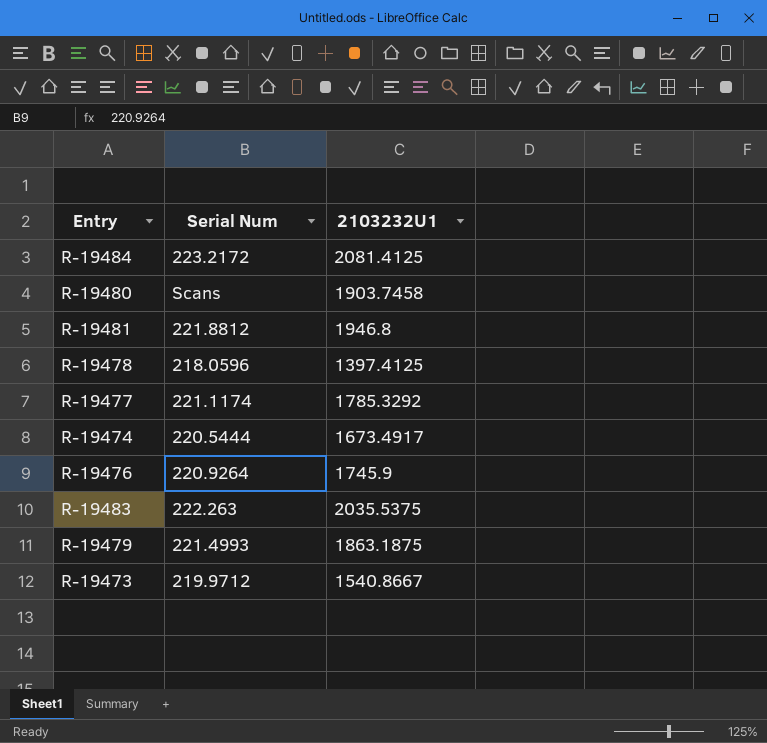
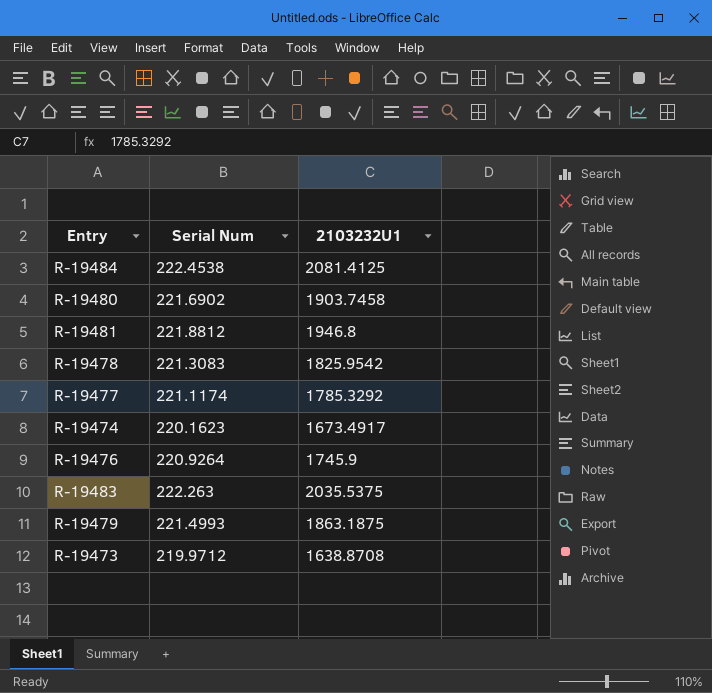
R-19484 | Serial Num: 223.2172 -> 222.4538
R-19480 | Serial Num: Scans -> 221.6902
R-19478 | Serial Num: 218.0596 -> 221.3083
R-19478 | 2103232U1: 1397.4125 -> 1825.9542
R-19474 | Serial Num: 220.5444 -> 220.1623
R-19473 | 2103232U1: 1540.8667 -> 1638.8708

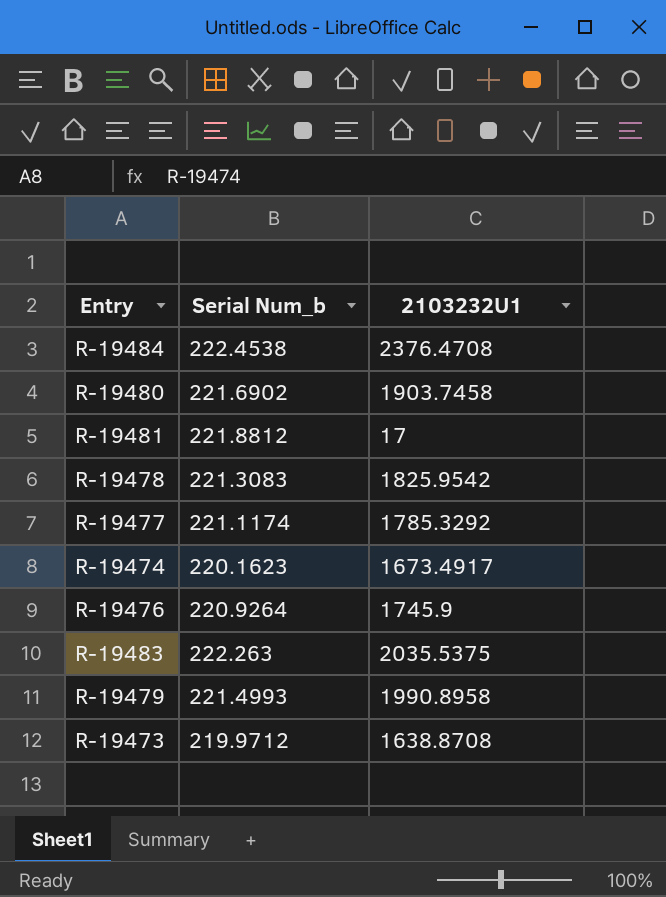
column name: Serial Num -> Serial Num_b
R-19484 | 2103232U1: 2081.4125 -> 2376.4708
R-19481 | 2103232U1: 1946.8 -> 17
R-19479 | 2103232U1: 1863.1875 -> 1990.8958

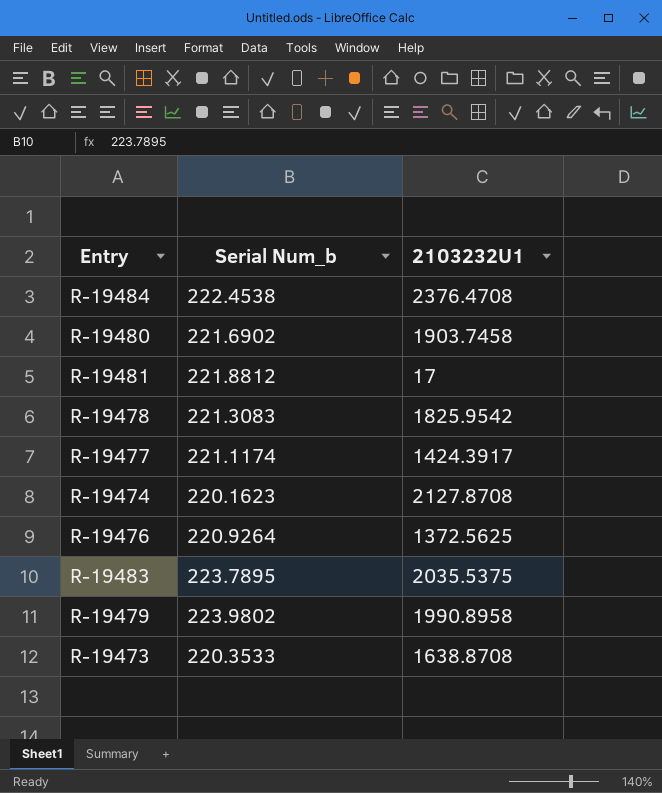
R-19477 | 2103232U1: 1785.3292 -> 1424.3917
R-19474 | 2103232U1: 1673.4917 -> 2127.8708
R-19476 | 2103232U1: 1745.9 -> 1372.5625
R-19483 | Serial Num_b: 222.263 -> 223.7895
R-19479 | Serial Num_b: 221.4993 -> 223.9802
R-19473 | Serial Num_b: 219.9712 -> 220.3533

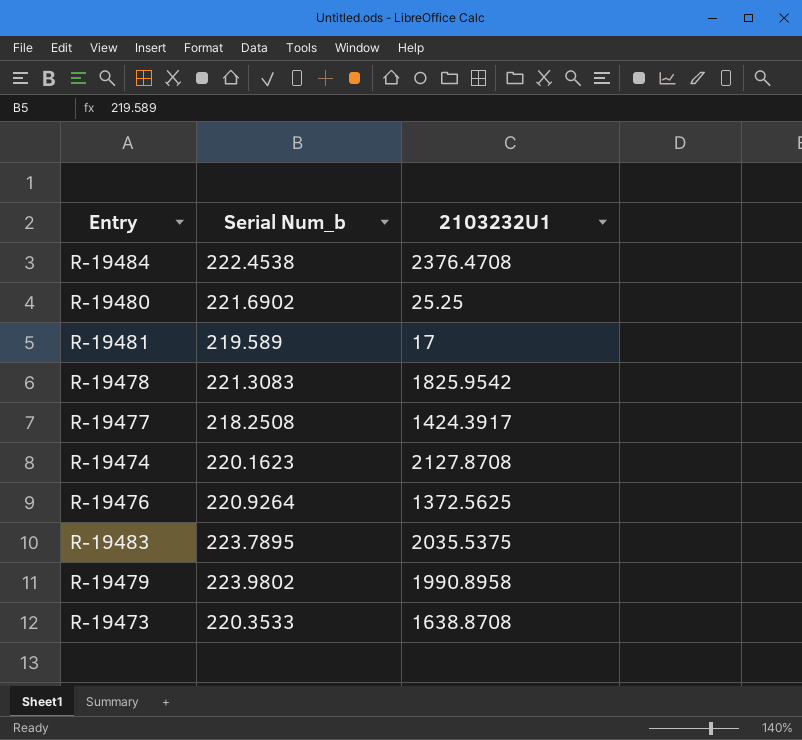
R-19480 | 2103232U1: 1903.7458 -> 25.25
R-19481 | Serial Num_b: 221.8812 -> 219.589
R-19477 | Serial Num_b: 221.1174 -> 218.2508

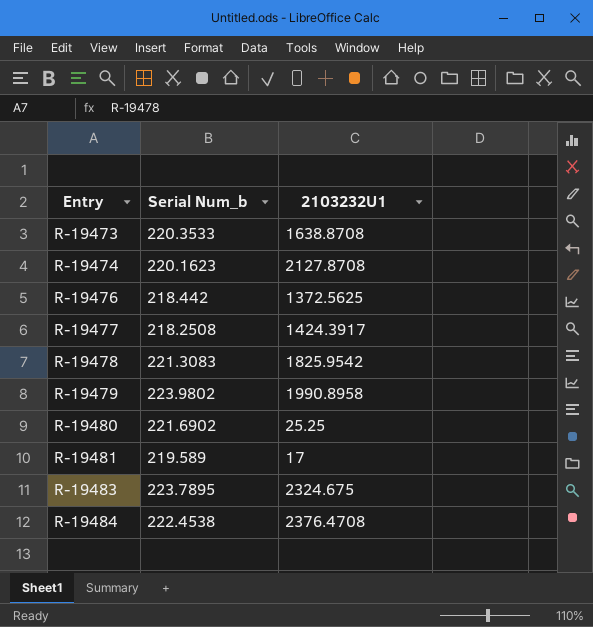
row order: none -> Entry ascending
R-19476 | Serial Num_b: 220.9264 -> 218.442
R-19483 | 2103232U1: 2035.5375 -> 2324.675

